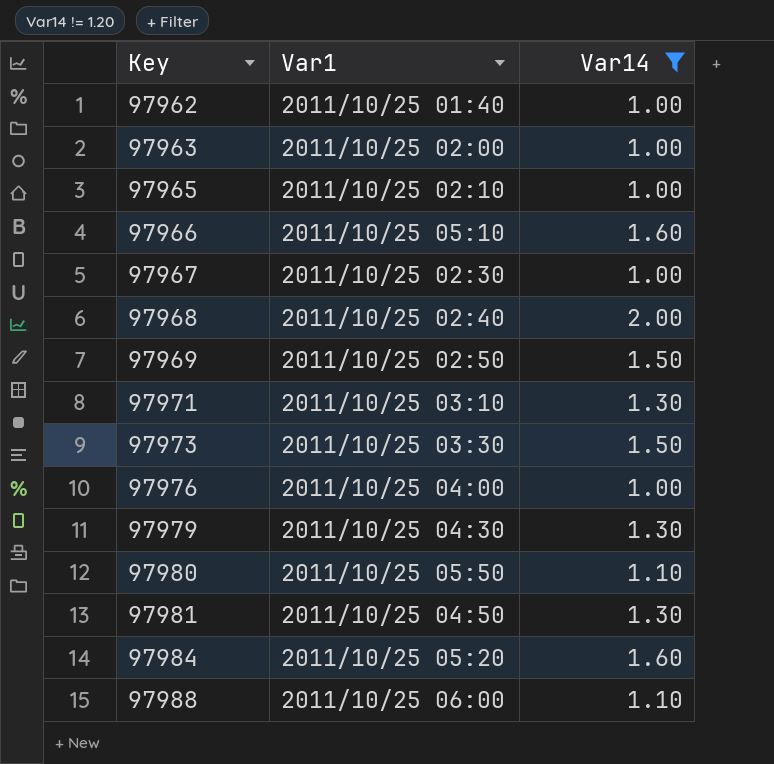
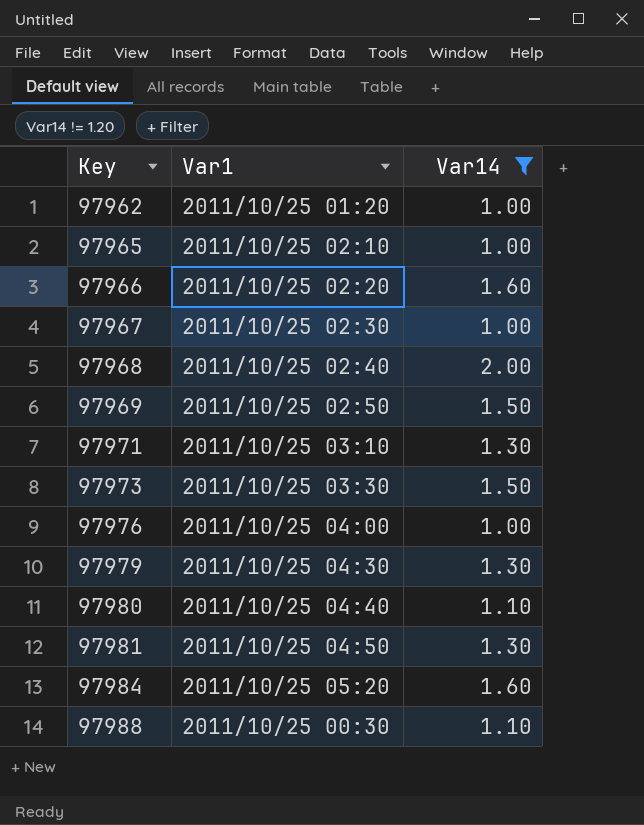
row 97963: 2011/10/25 02:00 | 1.00 -> none
97962 | Var1: 2011/10/25 01:40 -> 2011/10/25 01:20
97966 | Var1: 2011/10/25 05:10 -> 2011/10/25 02:20
97980 | Var1: 2011/10/25 05:50 -> 2011/10/25 04:40
97988 | Var1: 2011/10/25 06:00 -> 2011/10/25 00:30

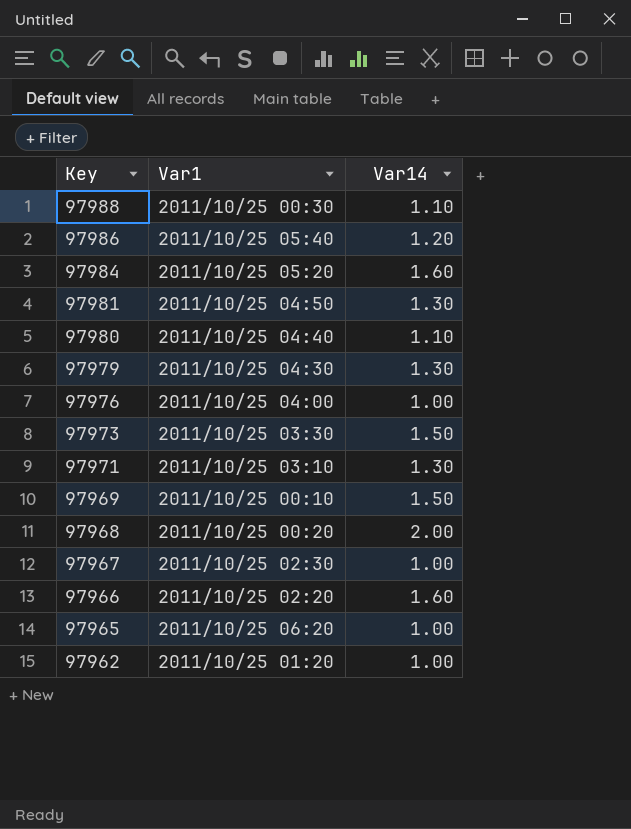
filter: Var14 != 1.20 -> none
row order: Key ascending -> Key descending
97969 | Var1: 2011/10/25 02:50 -> 2011/10/25 00:10
97968 | Var1: 2011/10/25 02:40 -> 2011/10/25 00:20
97965 | Var1: 2011/10/25 02:10 -> 2011/10/25 06:20

